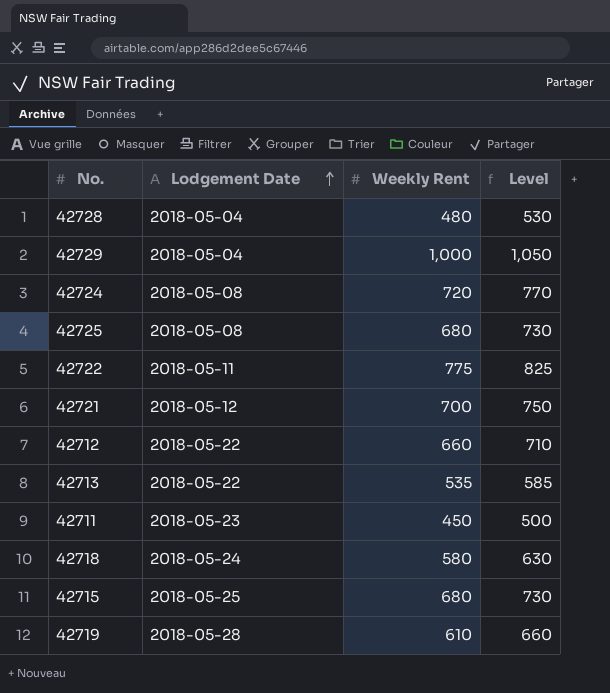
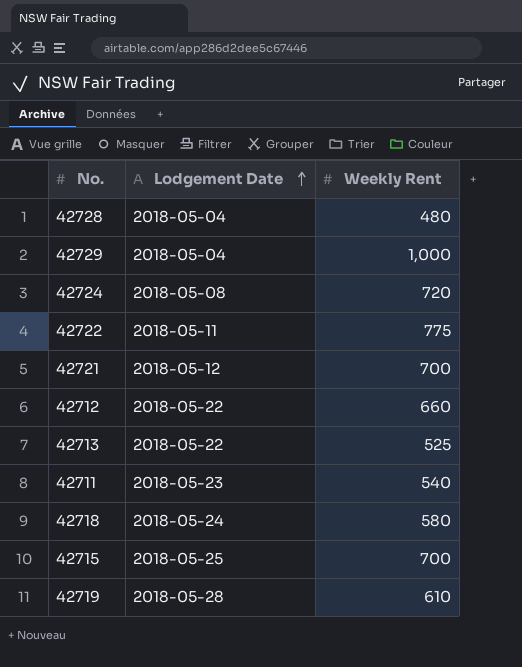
column Level | formula: [Weekly Rent] + 50 -> none
row 42725: 2018-05-08 | 680 | 730 -> none
42713 | Weekly Rent: 535 -> 525
42711 | Weekly Rent: 450 -> 540
42715 | Weekly Rent: 680 -> 700

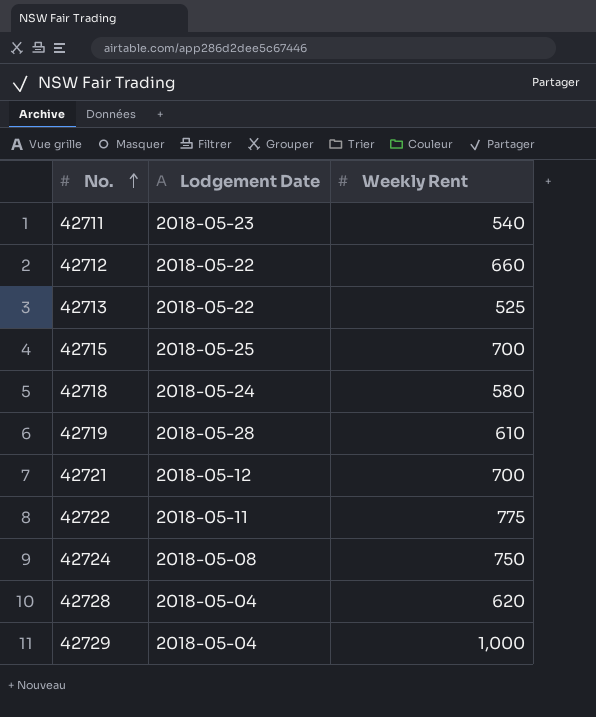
row order: Lodgement Date ascending -> No. ascending
42724 | Weekly Rent: 720 -> 750
42728 | Weekly Rent: 480 -> 620

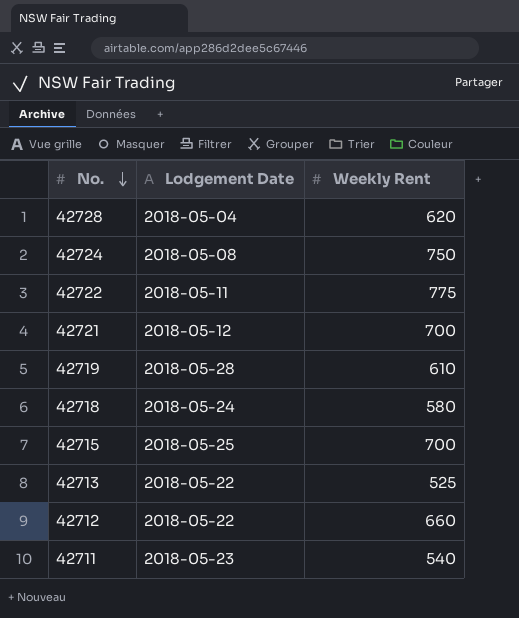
row order: No. ascending -> No. descending
row 42729: 2018-05-04 | 1,000 -> none

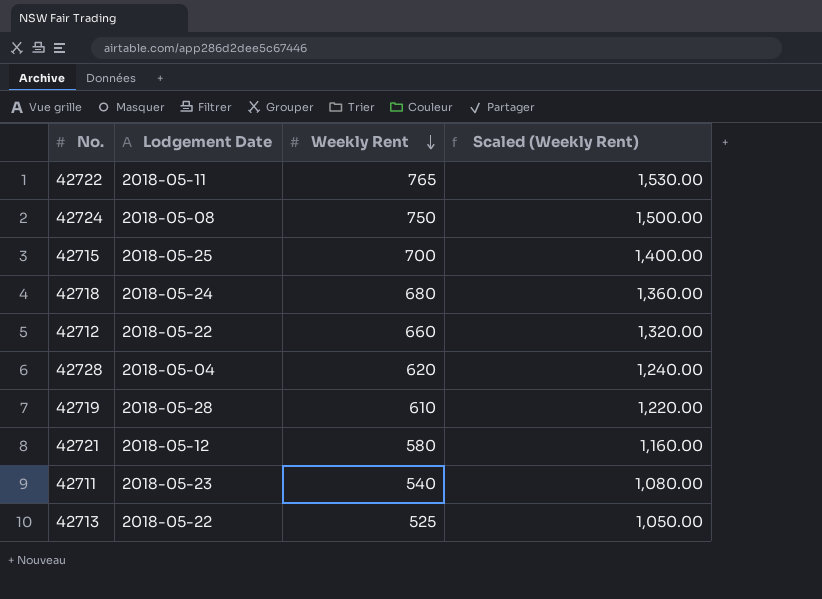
row order: No. descending -> Weekly Rent descending
column Scaled (Weekly Rent) | formula: none -> [Weekly Rent] * 2
42722 | Weekly Rent: 775 -> 765
42718 | Weekly Rent: 580 -> 680
42721 | Weekly Rent: 700 -> 580

